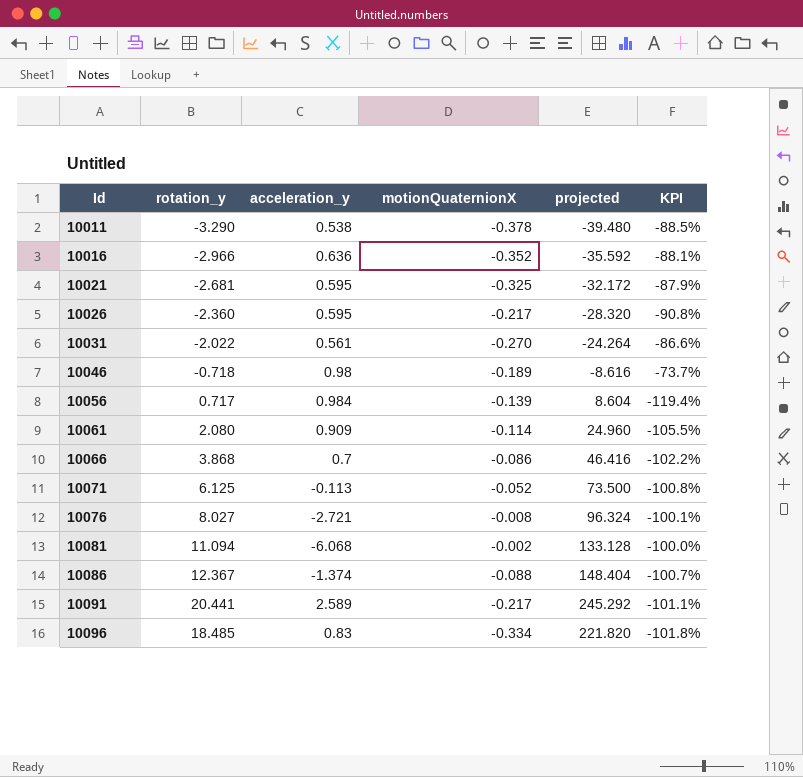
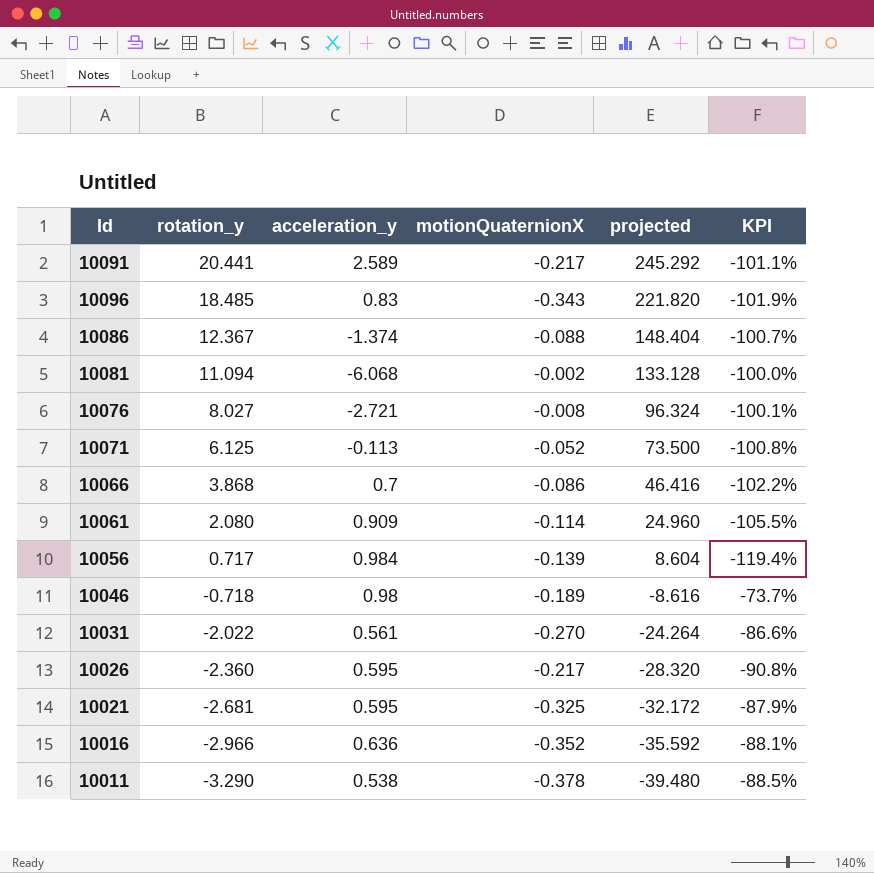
row order: Id ascending -> rotation_y descending
10096 | motionQuaternionX: -0.334 -> -0.343
10096 | KPI: -101.8% -> -101.9%

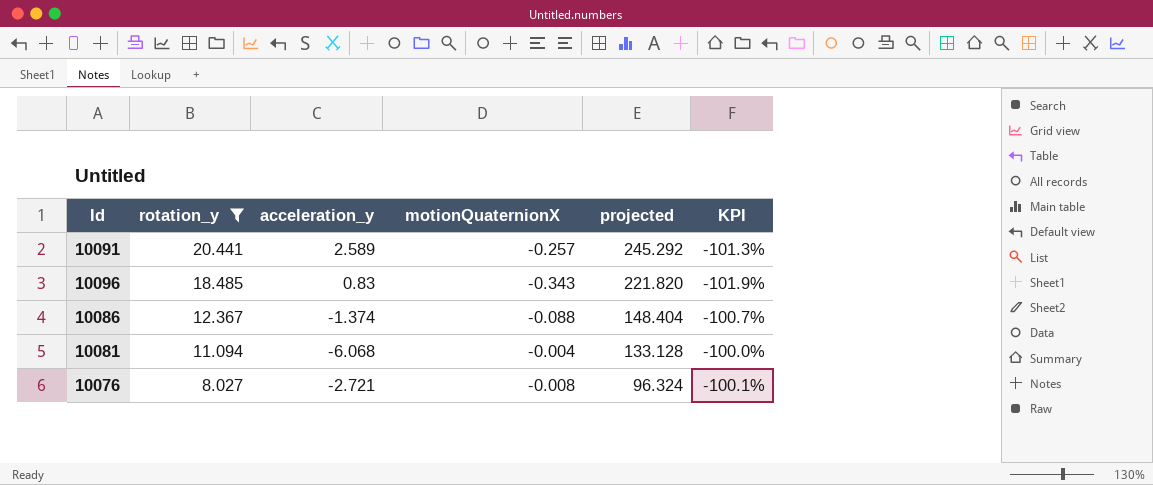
filter: none -> rotation_y >= 8.027
10091 | motionQuaternionX: -0.217 -> -0.257
10091 | KPI: -101.1% -> -101.3%
10081 | motionQuaternionX: -0.002 -> -0.004

